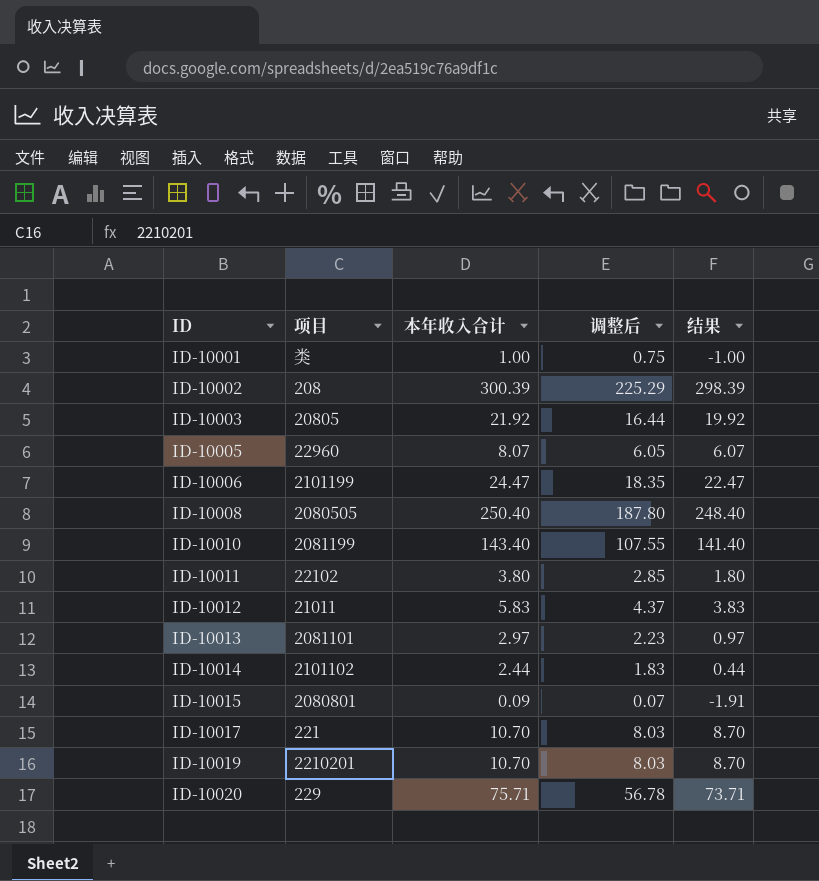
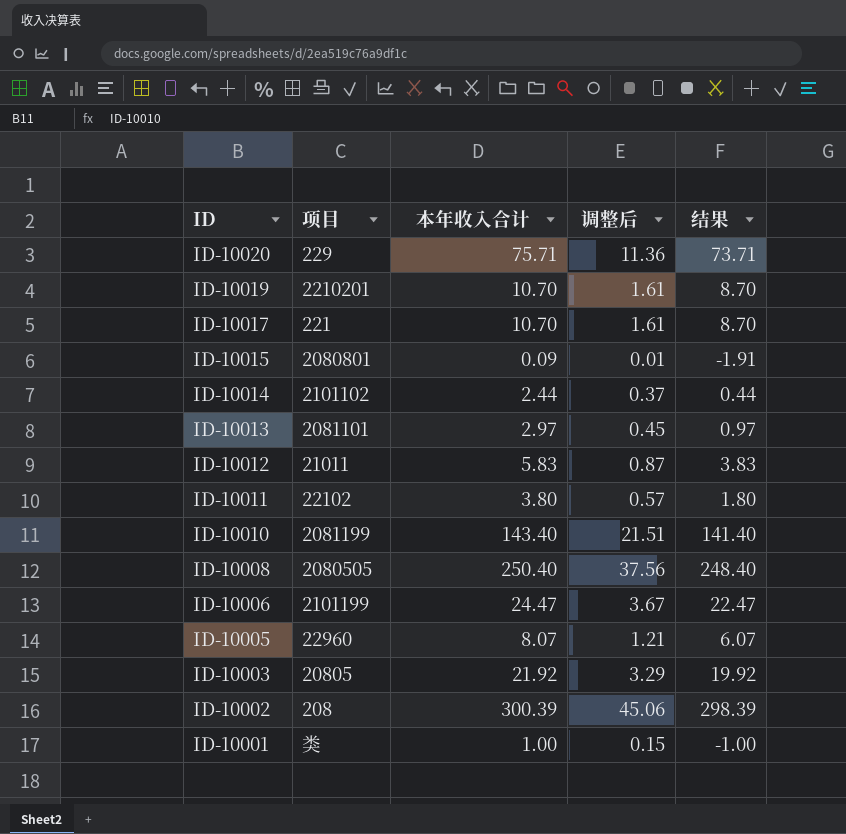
row order: ID ascending -> ID descending
column 调整后 | formula: [本年收入合计] * 0.75 -> [本年收入合计] * 0.15

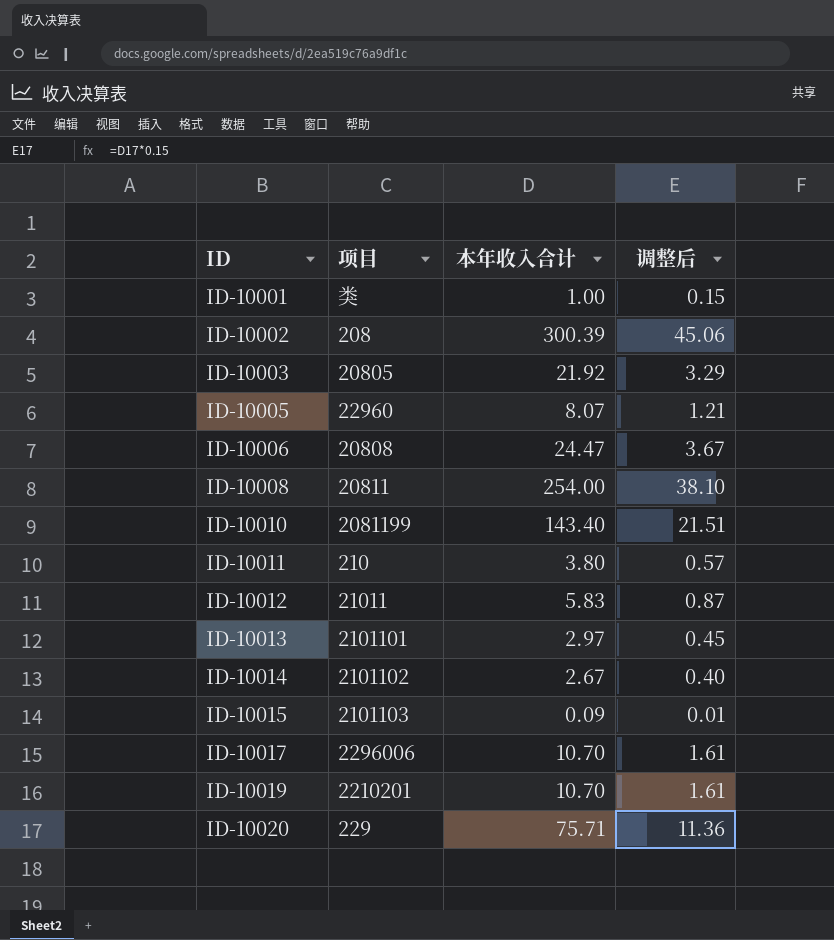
row order: ID descending -> ID ascending
column 结果 | formula: [本年收入合计] - 2 -> none
ID-10006 | 项目: 2101199 -> 20808
ID-10008 | 项目: 2080505 -> 20811
ID-10008 | 本年收入合计: 250.40 -> 254.00
ID-10008 | 调整后: 37.56 -> 38.10
ID-10011 | 项目: 22102 -> 210
ID-10013 | 项目: 2081101 -> 2101101
ID-10014 | 本年收入合计: 2.44 -> 2.67
ID-10014 | 调整后: 0.37 -> 0.40
ID-10015 | 项目: 2080801 -> 2101103
ID-10017 | 项目: 221 -> 2296006

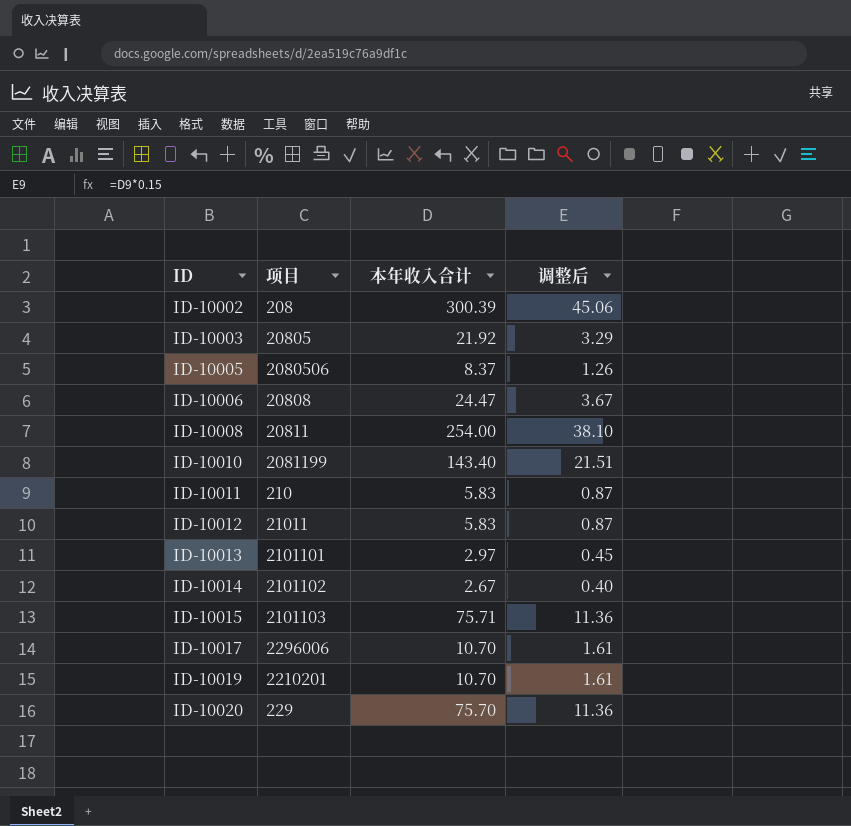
row ID-10001: 类 | 1.00 | 0.15 -> none
ID-10005 | 项目: 22960 -> 2080506
ID-10005 | 本年收入合计: 8.07 -> 8.37
ID-10005 | 调整后: 1.21 -> 1.26
ID-10011 | 本年收入合计: 3.80 -> 5.83
ID-10011 | 调整后: 0.57 -> 0.87
ID-10015 | 本年收入合计: 0.09 -> 75.71
ID-10015 | 调整后: 0.01 -> 11.36
ID-10020 | 本年收入合计: 75.71 -> 75.70

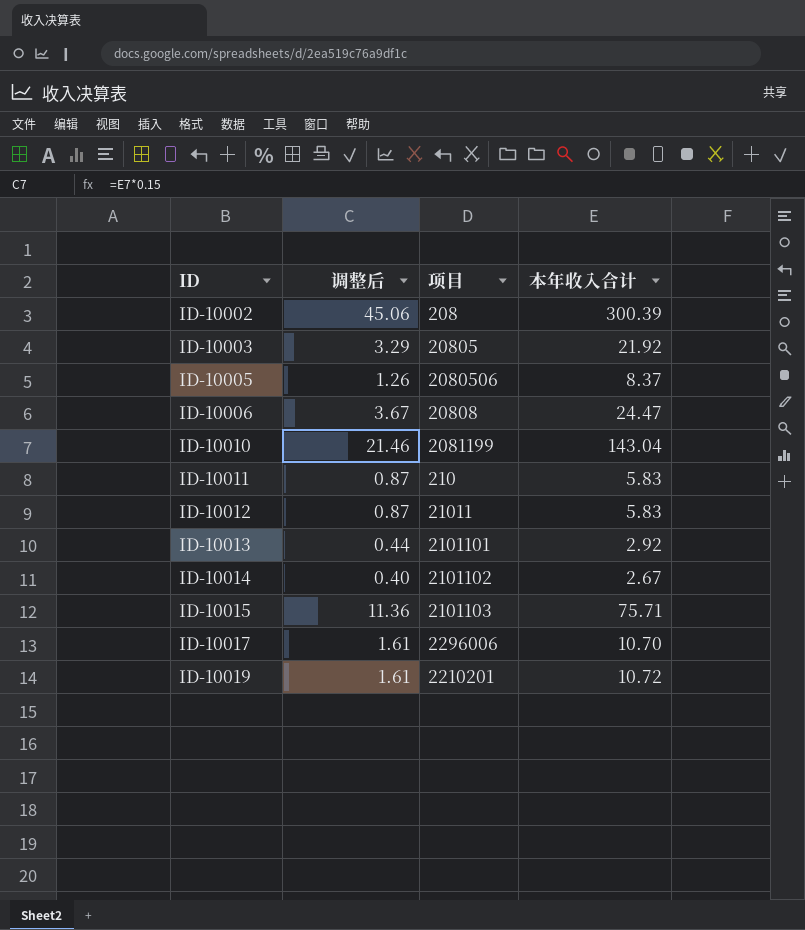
column 调整后 | position: 4 -> 2
row ID-10008: 20811 | 254.00 | 38.10 -> none
row ID-10020: 229 | 75.70 | 11.36 -> none
ID-10010 | 调整后: 21.51 -> 21.46
ID-10010 | 本年收入合计: 143.40 -> 143.04
ID-10013 | 调整后: 0.45 -> 0.44
ID-10013 | 本年收入合计: 2.97 -> 2.92
ID-10019 | 本年收入合计: 10.70 -> 10.72

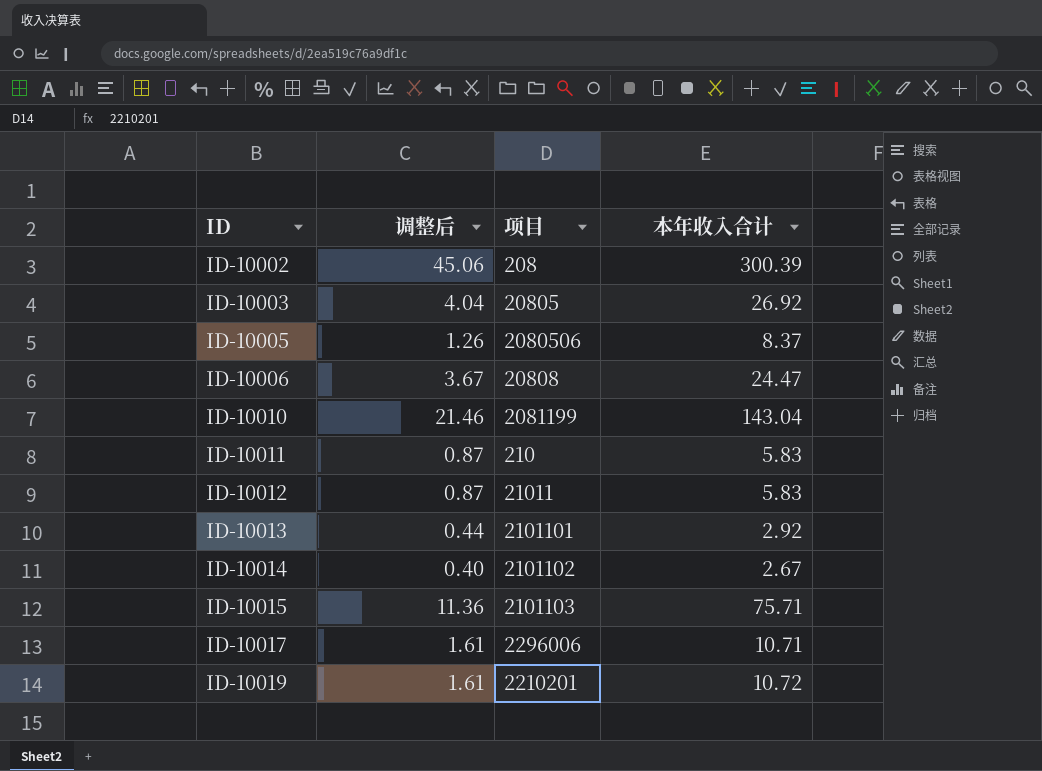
ID-10003 | 调整后: 3.29 -> 4.04
ID-10003 | 本年收入合计: 21.92 -> 26.92
ID-10017 | 本年收入合计: 10.70 -> 10.71

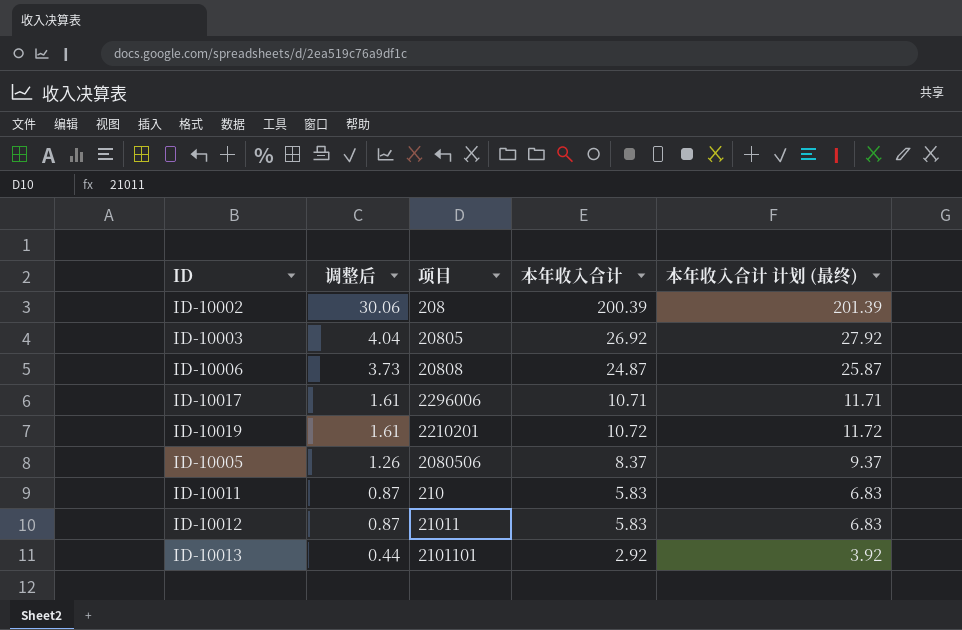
row order: ID ascending -> 调整后 descending
column 本年收入合计 计划 (最终) | formula: none -> [本年收入合计] + 1
row ID-10010: 21.46 | 2081199 | 143.04 -> none
row ID-10014: 0.40 | 2101102 | 2.67 -> none
row ID-10015: 11.36 | 2101103 | 75.71 -> none
ID-10002 | 调整后: 45.06 -> 30.06
ID-10002 | 本年收入合计: 300.39 -> 200.39
ID-10006 | 调整后: 3.67 -> 3.73
ID-10006 | 本年收入合计: 24.47 -> 24.87

